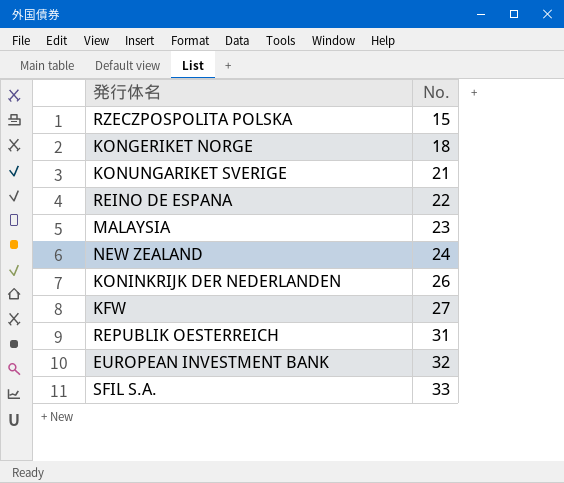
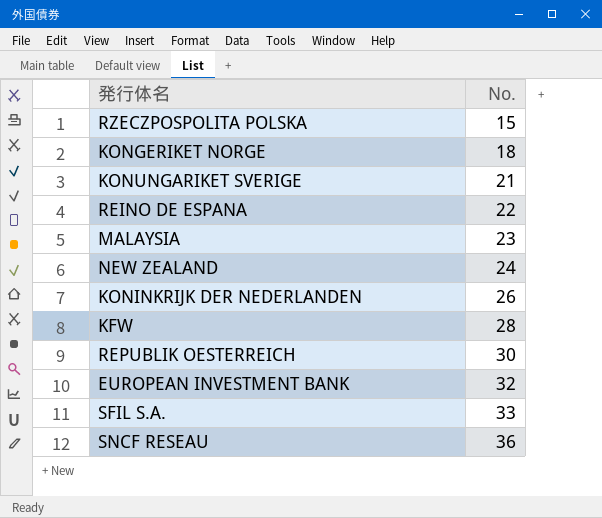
KFW | No.: 27 -> 28
REPUBLIK OESTERREICH | No.: 31 -> 30
row SNCF RESEAU: none -> 36

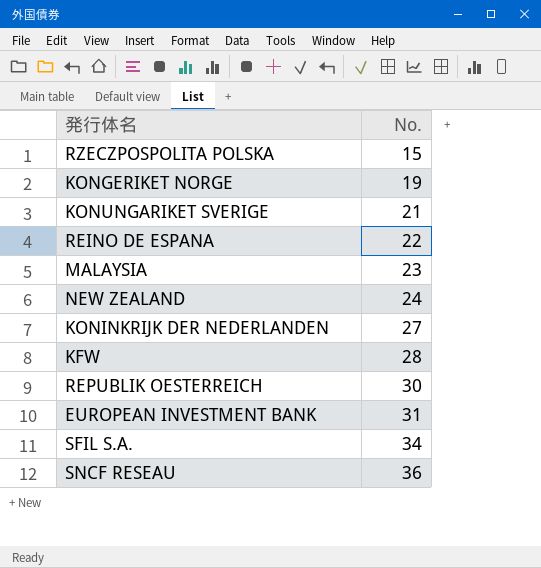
KONGERIKET NORGE | No.: 18 -> 19
KONINKRIJK DER NEDERLANDEN | No.: 26 -> 27
EUROPEAN INVESTMENT BANK | No.: 32 -> 31
SFIL S.A. | No.: 33 -> 34

